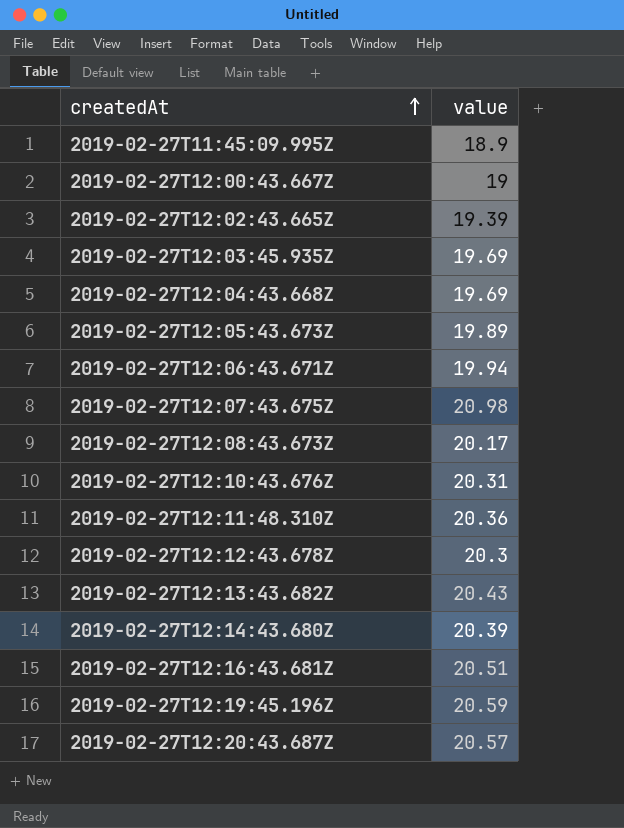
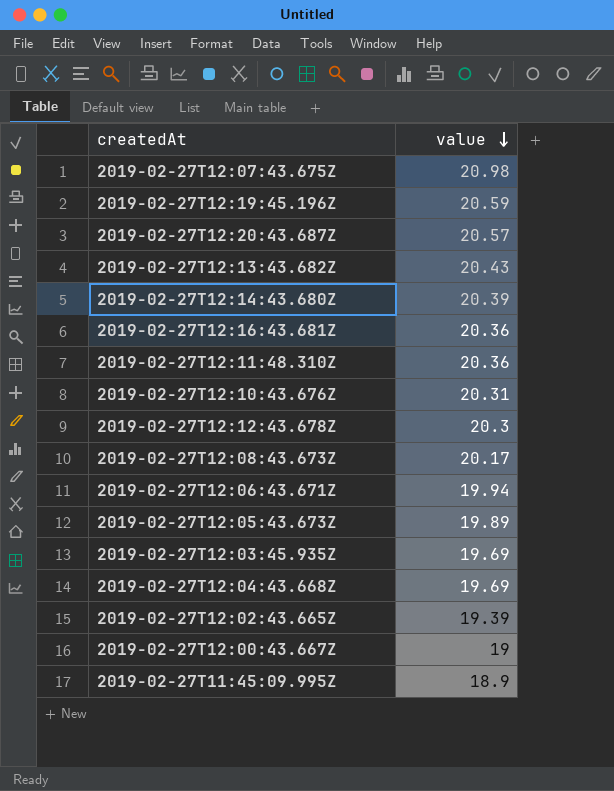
row order: createdAt ascending -> value descending
2019-02-27T12:16:43.681Z | value: 20.51 -> 20.36

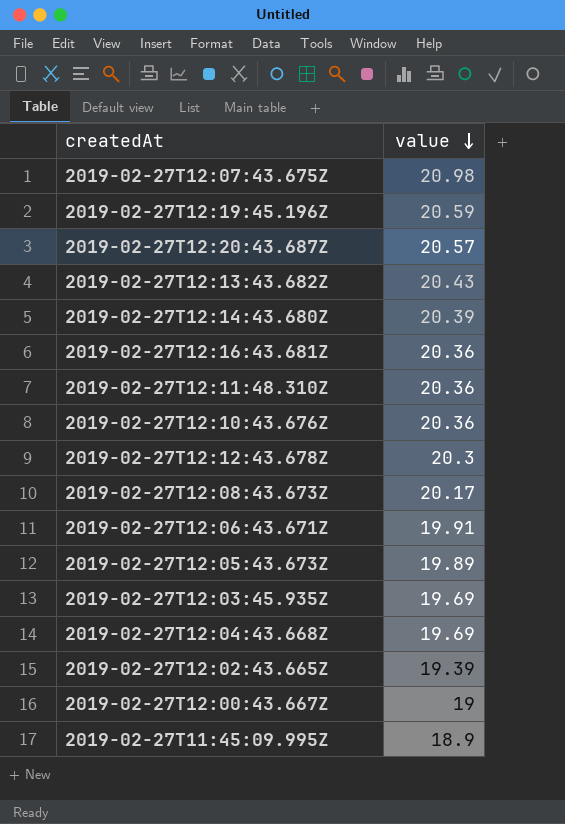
2019-02-27T12:10:43.676Z | value: 20.31 -> 20.36
2019-02-27T12:06:43.671Z | value: 19.94 -> 19.91

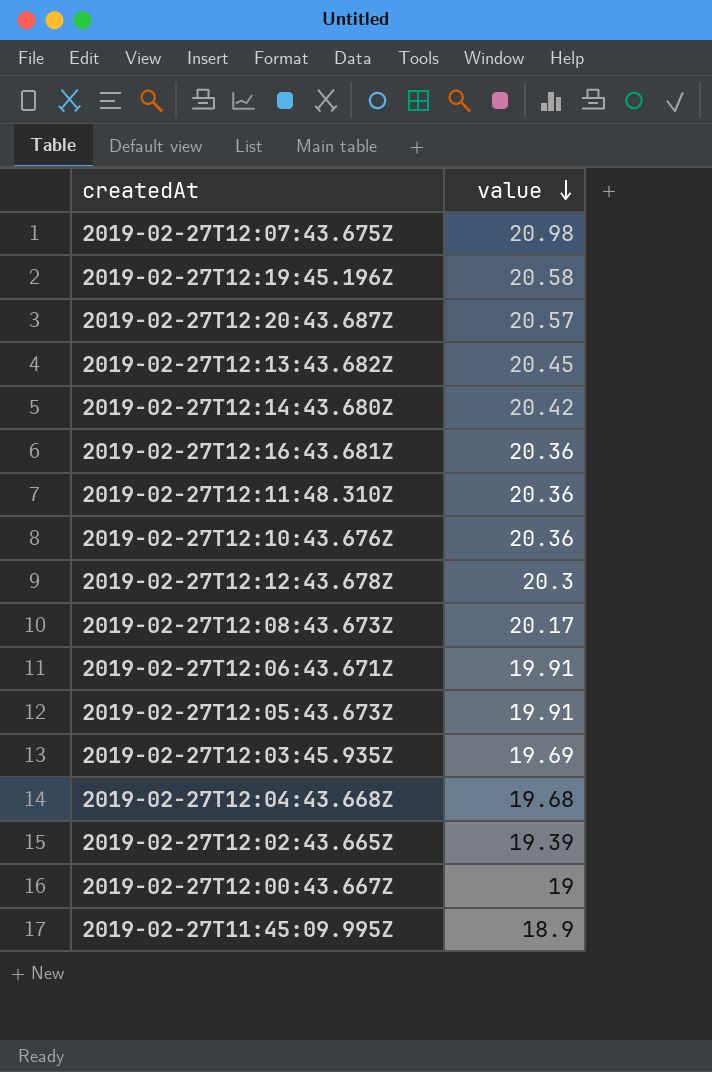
2019-02-27T12:19:45.196Z | value: 20.59 -> 20.58
2019-02-27T12:13:43.682Z | value: 20.43 -> 20.45
2019-02-27T12:14:43.680Z | value: 20.39 -> 20.42
2019-02-27T12:05:43.673Z | value: 19.89 -> 19.91
2019-02-27T12:04:43.668Z | value: 19.69 -> 19.68

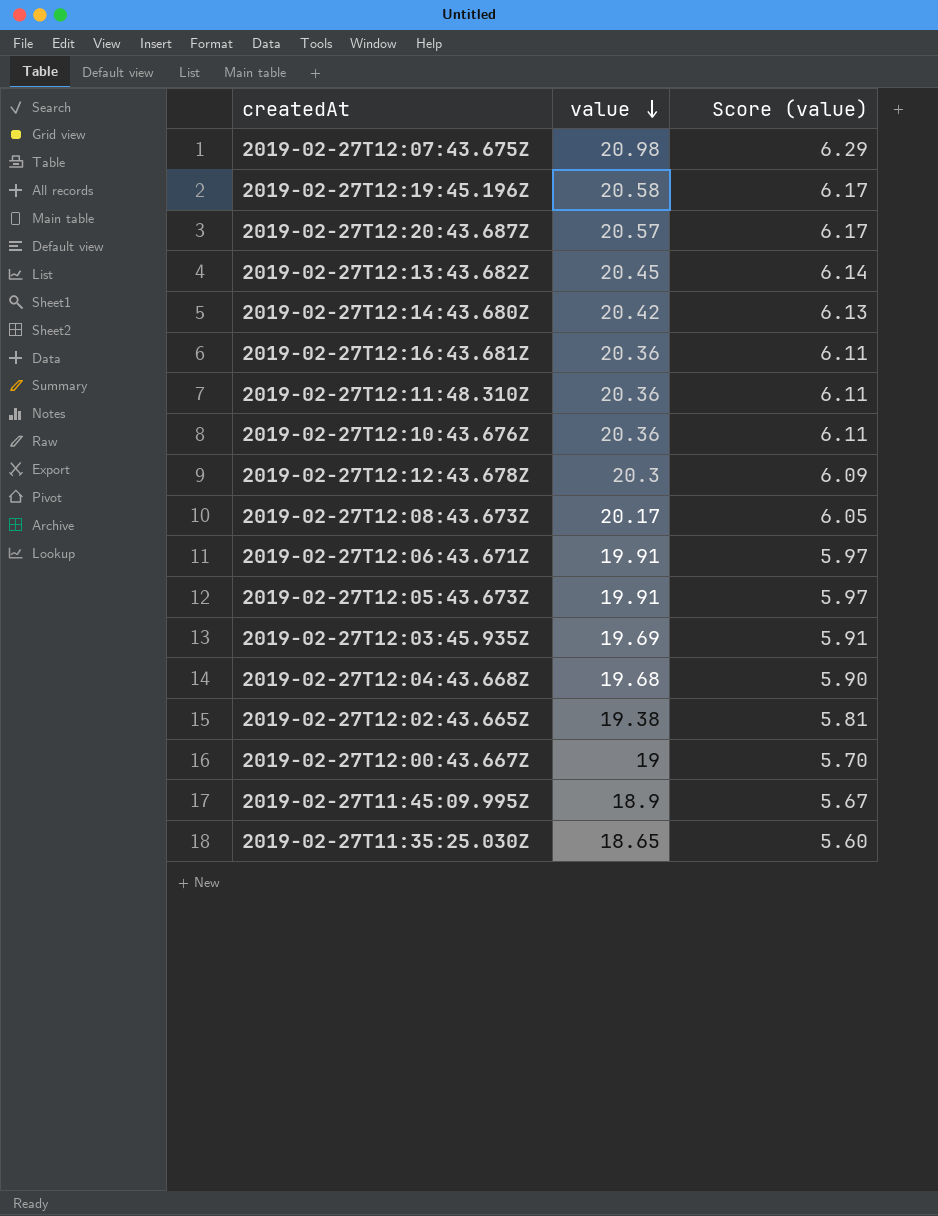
column Score (value) | formula: none -> [value] * 0.3
2019-02-27T12:02:43.665Z | value: 19.39 -> 19.38
row 2019-02-27T11:35:25.030Z: none -> 18.65 | 5.60

